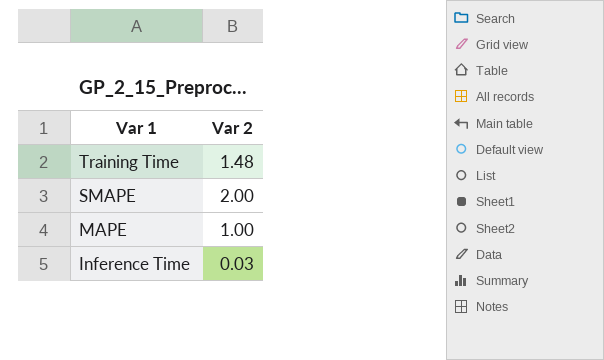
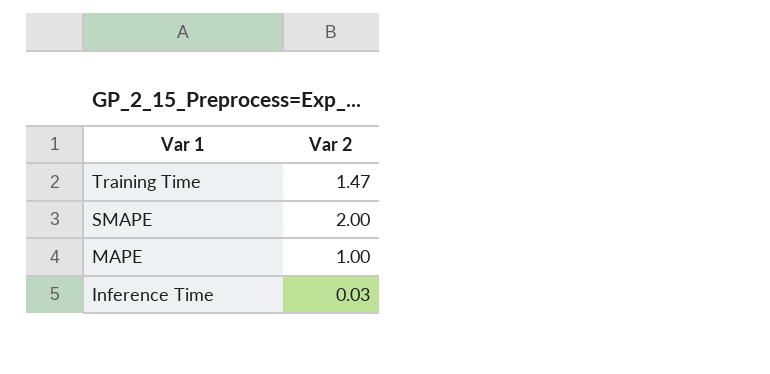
Training Time | Var 2: 1.48 -> 1.47

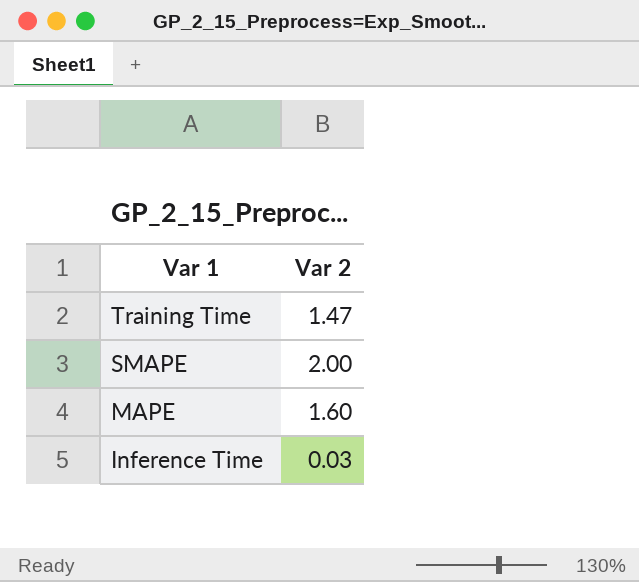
MAPE | Var 2: 1.00 -> 1.60

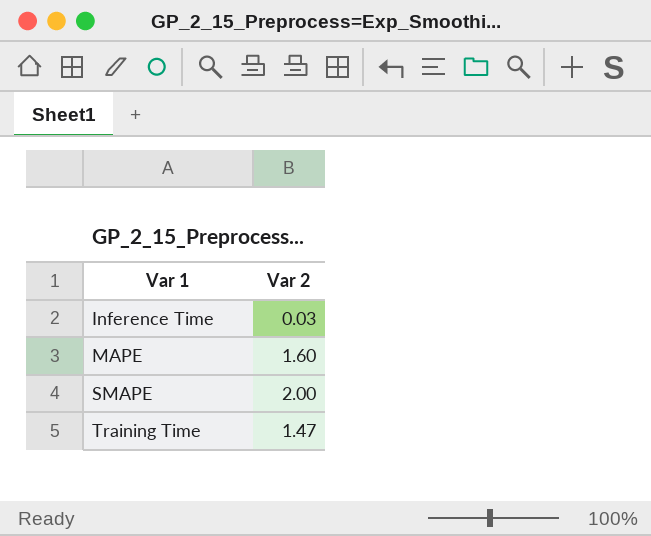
row order: Var 1 descending -> Var 1 ascending

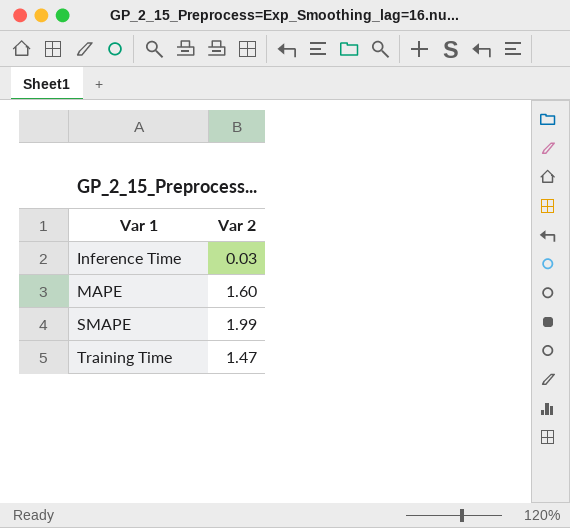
SMAPE | Var 2: 2.00 -> 1.99

